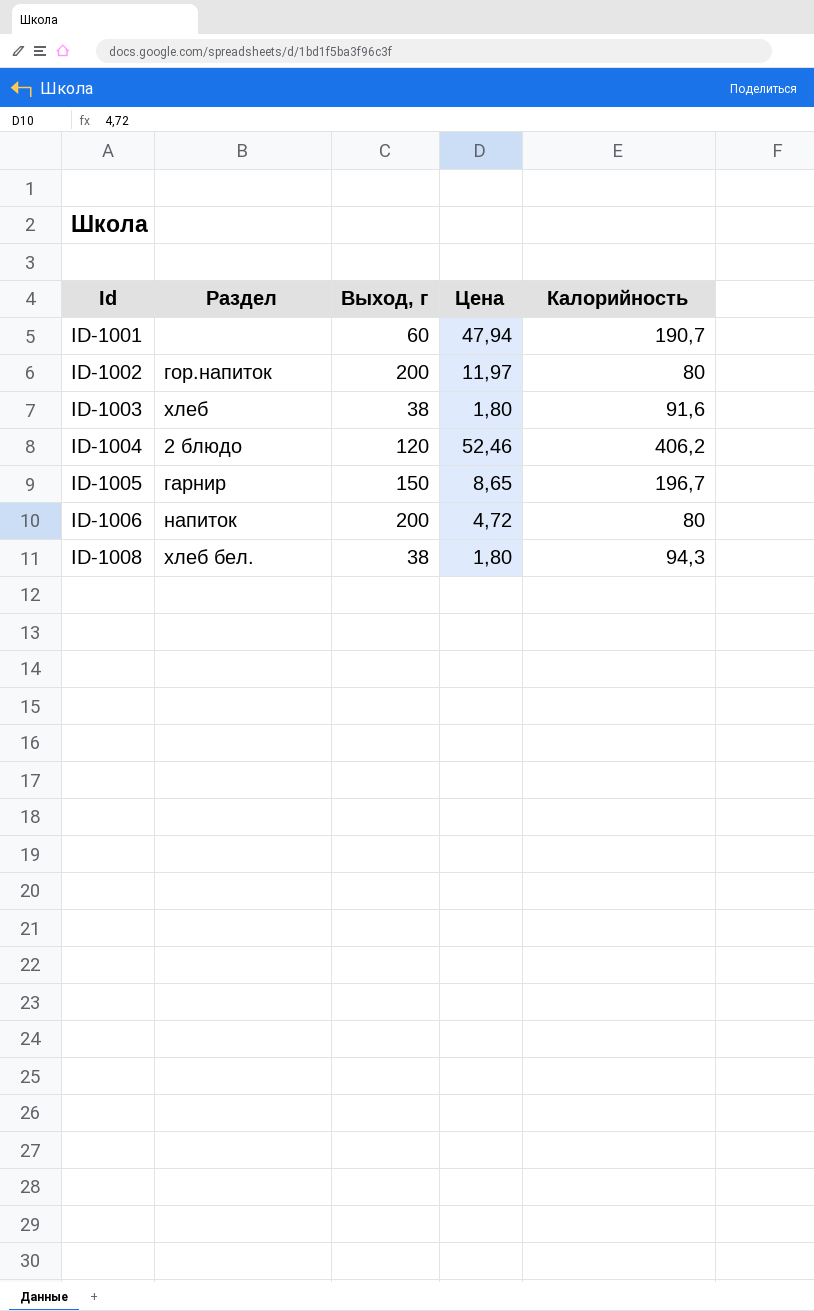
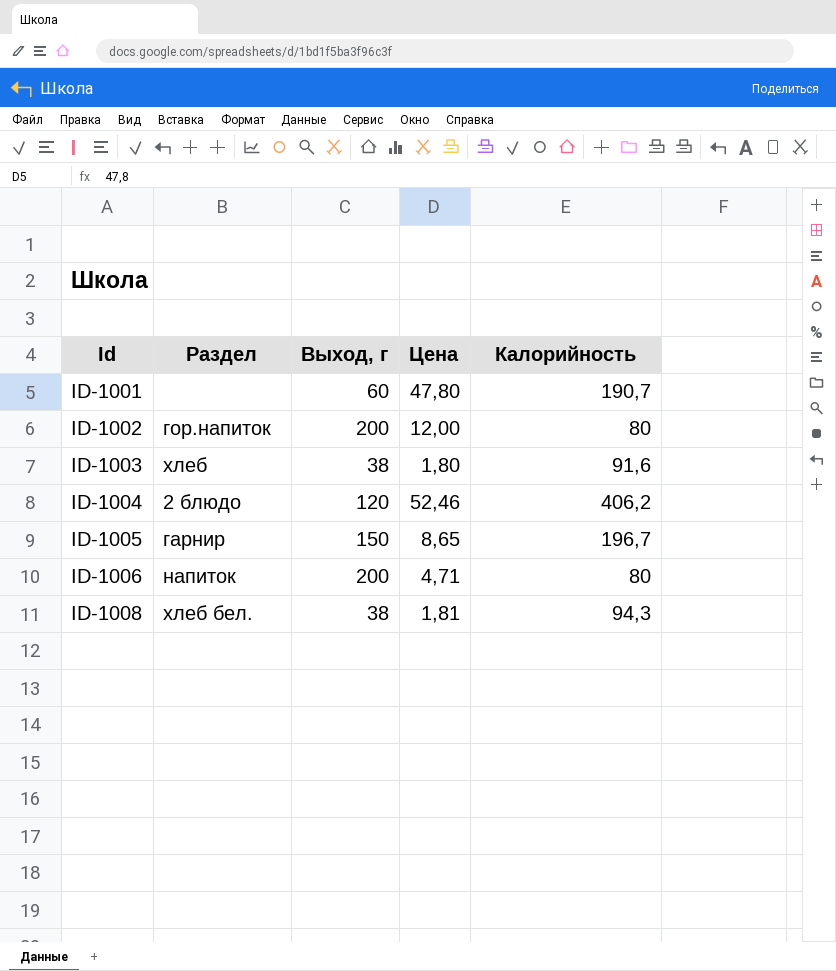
ID-1001 | Цена: 47,94 -> 47,80
ID-1002 | Цена: 11,97 -> 12,00
ID-1006 | Цена: 4,72 -> 4,71
ID-1008 | Цена: 1,80 -> 1,81

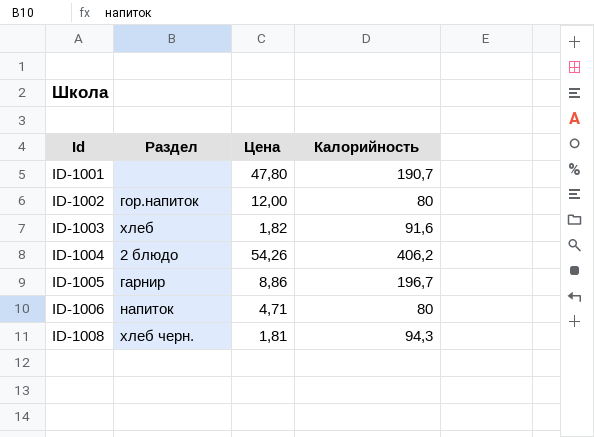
column Выход, г | position: 3 -> none
ID-1003 | Цена: 1,80 -> 1,82
ID-1004 | Цена: 52,46 -> 54,26
ID-1005 | Цена: 8,65 -> 8,86
ID-1008 | Раздел: хлеб бел. -> хлеб черн.

